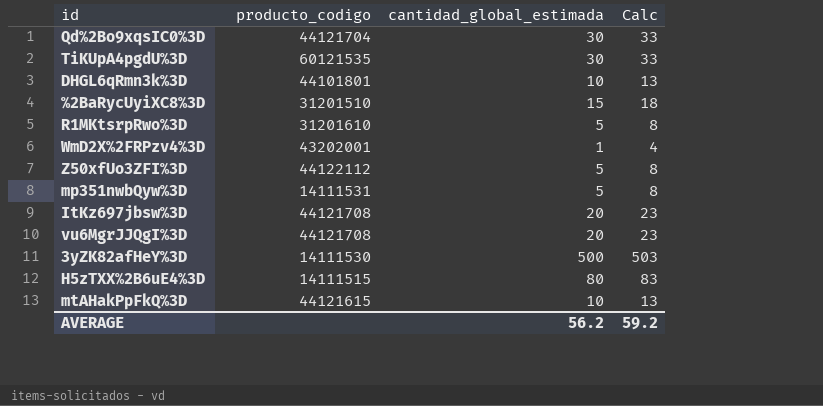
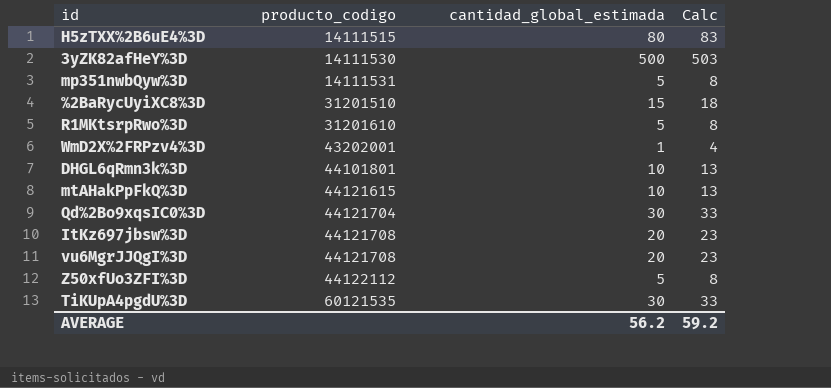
row order: none -> producto_codigo ascending

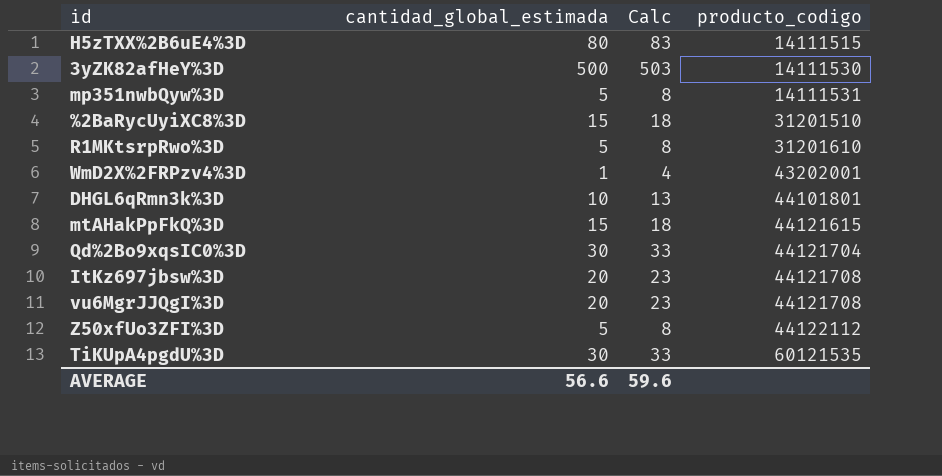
column producto_codigo | position: 2 -> 4
mtAHakPpFkQ%3D | cantidad_global_estimada: 10 -> 15
mtAHakPpFkQ%3D | Calc: 13 -> 18
AVERAGE | cantidad_global_estimada: 56.2 -> 56.6
AVERAGE | Calc: 59.2 -> 59.6

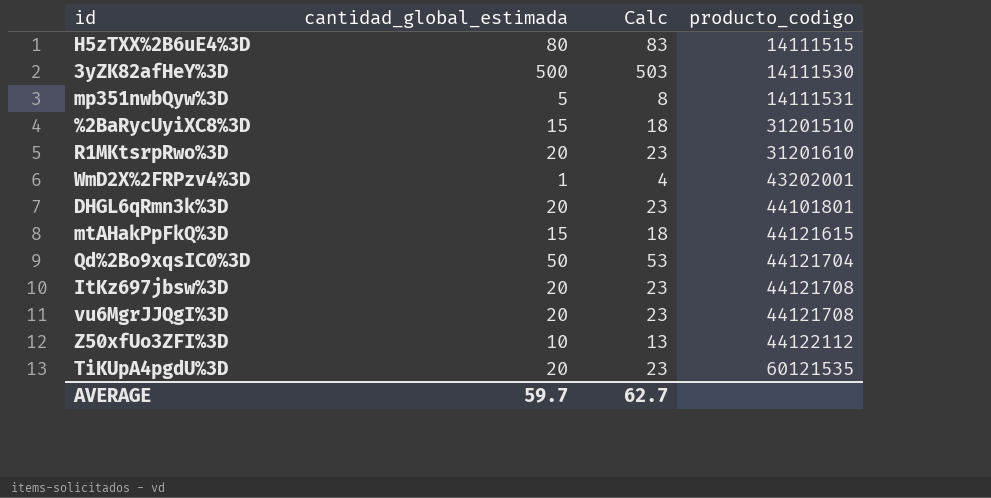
R1MKtsrpRwo%3D | cantidad_global_estimada: 5 -> 20
R1MKtsrpRwo%3D | Calc: 8 -> 23
DHGL6qRmn3k%3D | cantidad_global_estimada: 10 -> 20
DHGL6qRmn3k%3D | Calc: 13 -> 23
Qd%2Bo9xqsIC0%3D | cantidad_global_estimada: 30 -> 50
Qd%2Bo9xqsIC0%3D | Calc: 33 -> 53
Z50xfUo3ZFI%3D | cantidad_global_estimada: 5 -> 10
Z50xfUo3ZFI%3D | Calc: 8 -> 13
TiKUpA4pgdU%3D | cantidad_global_estimada: 30 -> 20
TiKUpA4pgdU%3D | Calc: 33 -> 23
AVERAGE | cantidad_global_estimada: 56.6 -> 59.7
AVERAGE | Calc: 59.6 -> 62.7

